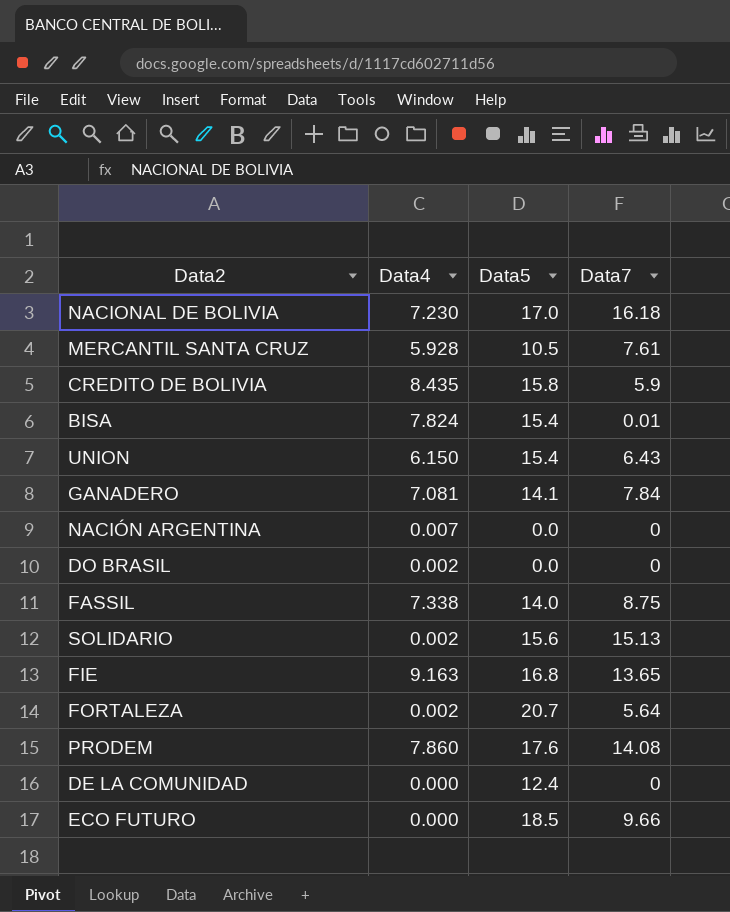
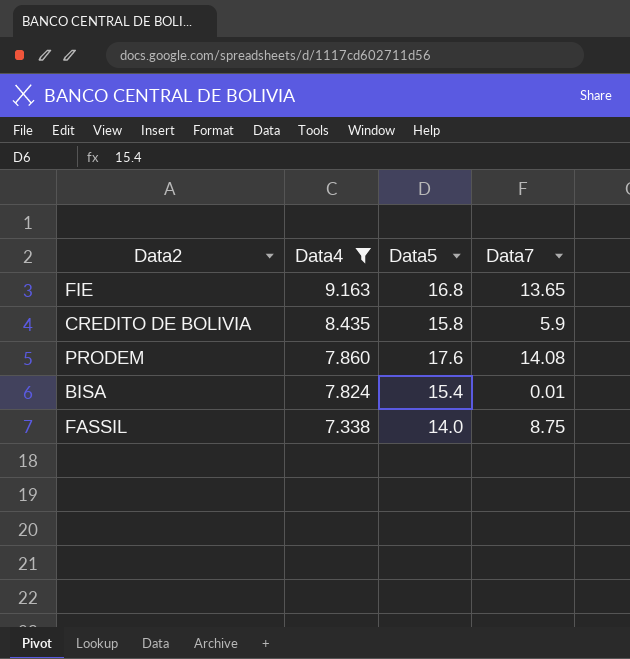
filter: none -> Data4 >= 7.338
row order: none -> Data4 descending

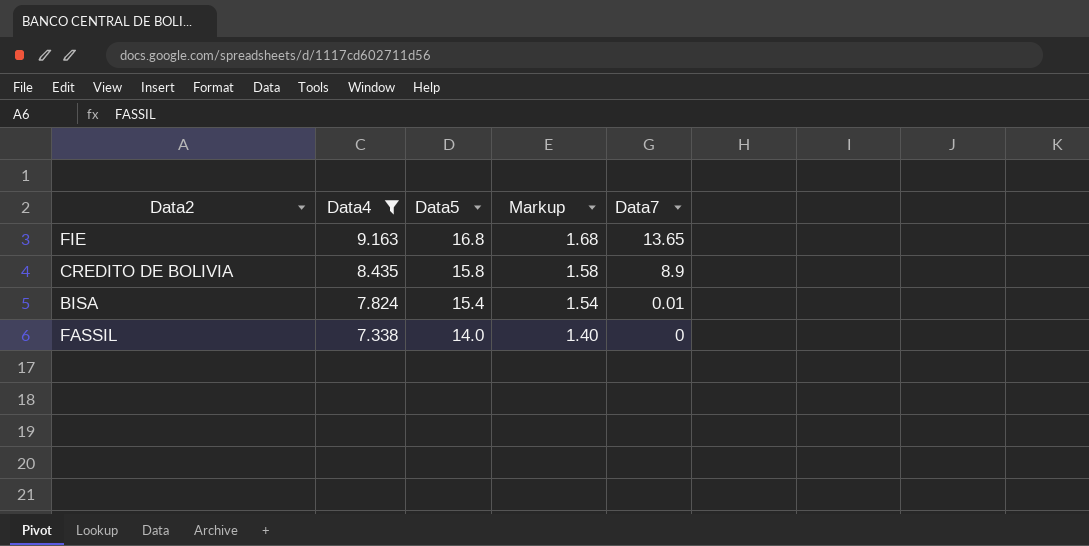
column Markup | formula: none -> [Data5] * 0.1
row PRODEM: 7.860 | 17.6 | 14.08 -> none
CREDITO DE BOLIVIA | Data7: 5.9 -> 8.9
FASSIL | Data7: 8.75 -> 0

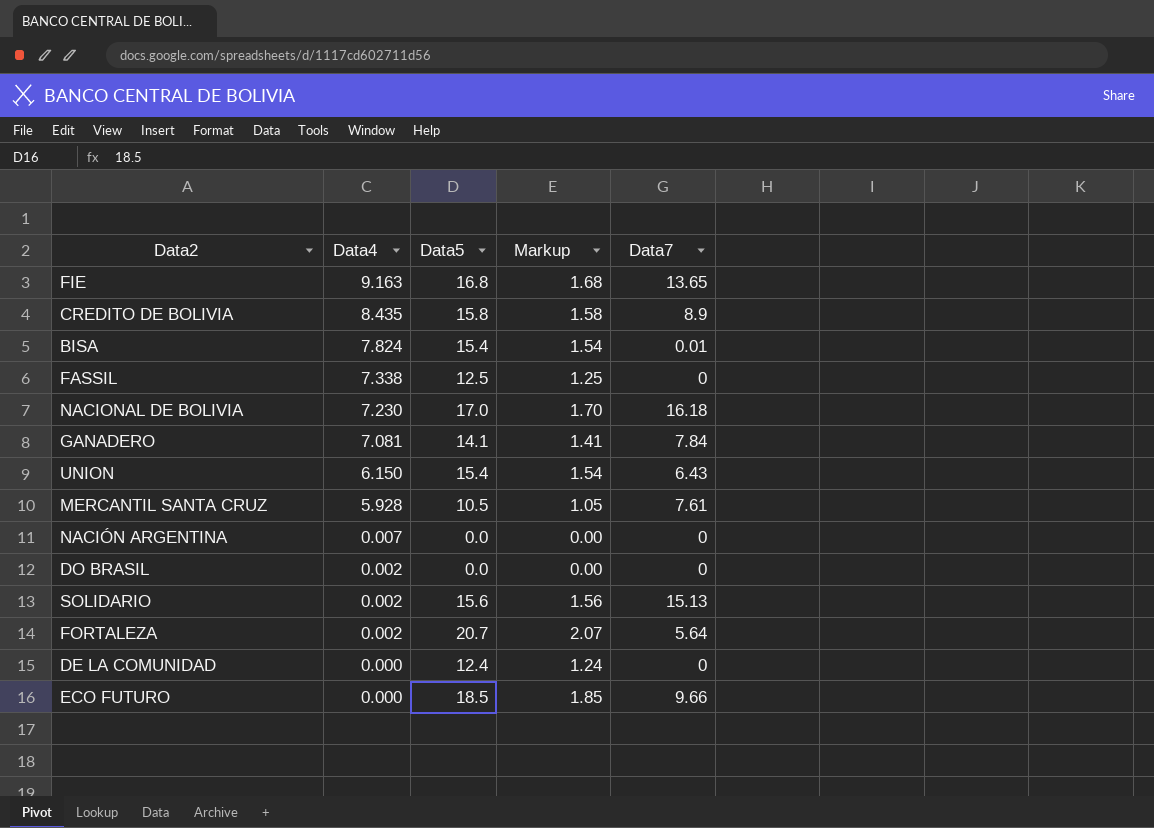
filter: Data4 >= 7.338 -> none
FASSIL | Data5: 14.0 -> 12.5
FASSIL | Markup: 1.40 -> 1.25

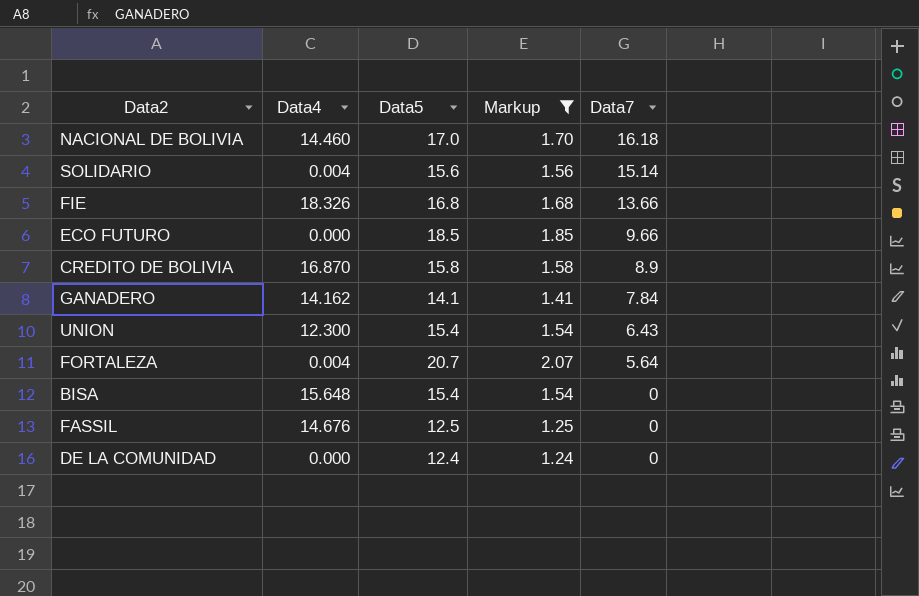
filter: none -> Markup >= 1.24
row order: Data4 descending -> Data7 descending
NACIONAL DE BOLIVIA | Data4: 7.230 -> 14.460
SOLIDARIO | Data4: 0.002 -> 0.004
SOLIDARIO | Data7: 15.13 -> 15.14
FIE | Data4: 9.163 -> 18.326
FIE | Data7: 13.65 -> 13.66
CREDITO DE BOLIVIA | Data4: 8.435 -> 16.870
GANADERO | Data4: 7.081 -> 14.162
UNION | Data4: 6.150 -> 12.300
FORTALEZA | Data4: 0.002 -> 0.004
BISA | Data4: 7.824 -> 15.648
BISA | Data7: 0.01 -> 0
FASSIL | Data4: 7.338 -> 14.676

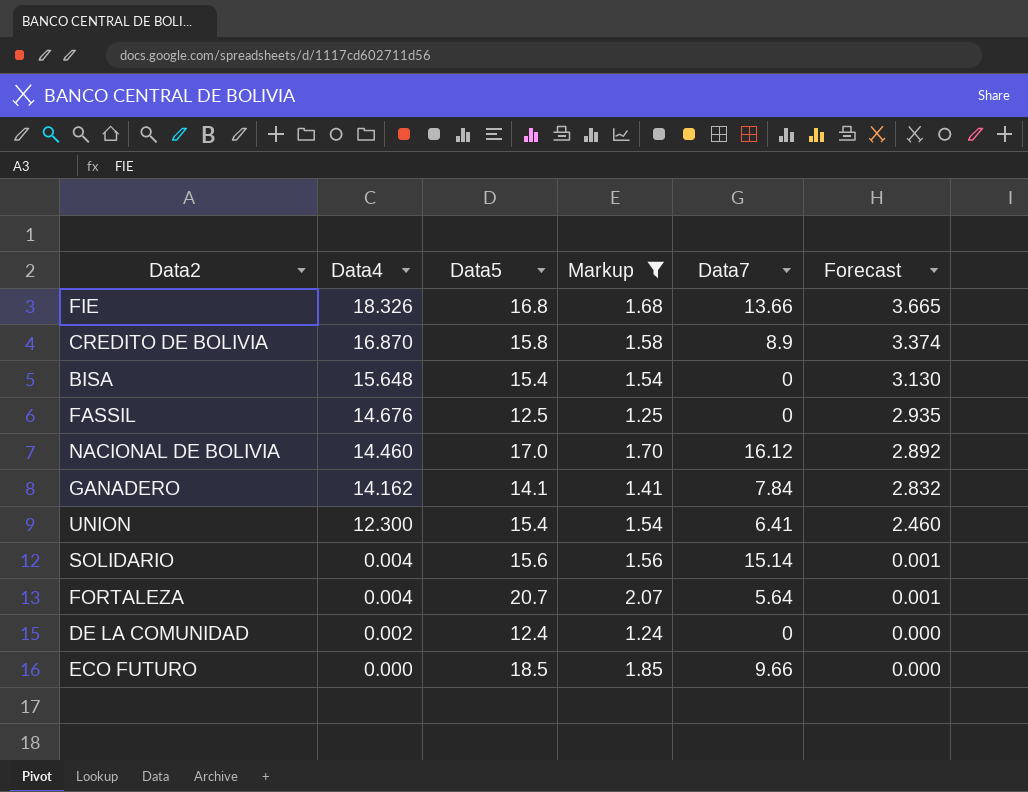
row order: Data7 descending -> Data4 descending
column Forecast | formula: none -> [Data4] * 0.2
NACIONAL DE BOLIVIA | Data7: 16.18 -> 16.12
UNION | Data7: 6.43 -> 6.41
DE LA COMUNIDAD | Data4: 0.000 -> 0.002

